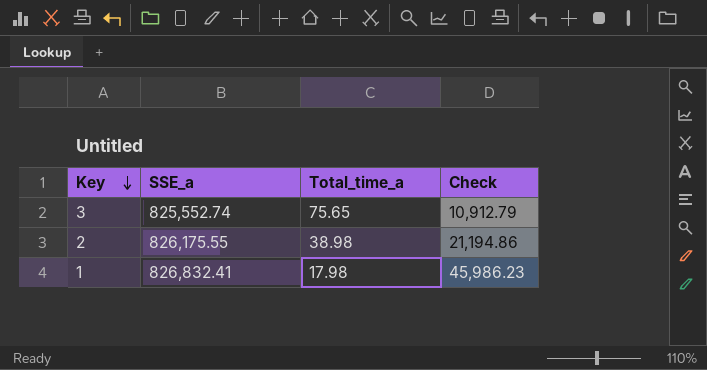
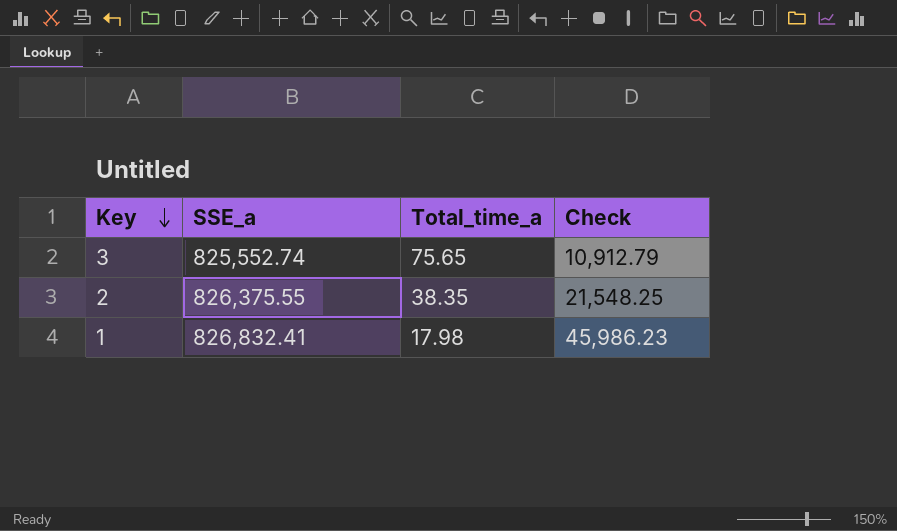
2 | SSE_a: 826,175.55 -> 826,375.55
2 | Total_time_a: 38.98 -> 38.35
2 | Check: 21,194.86 -> 21,548.25

